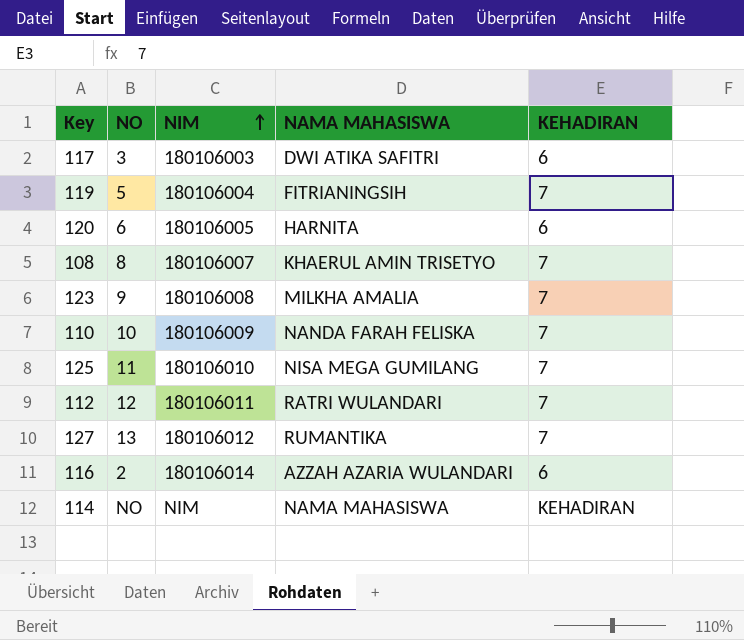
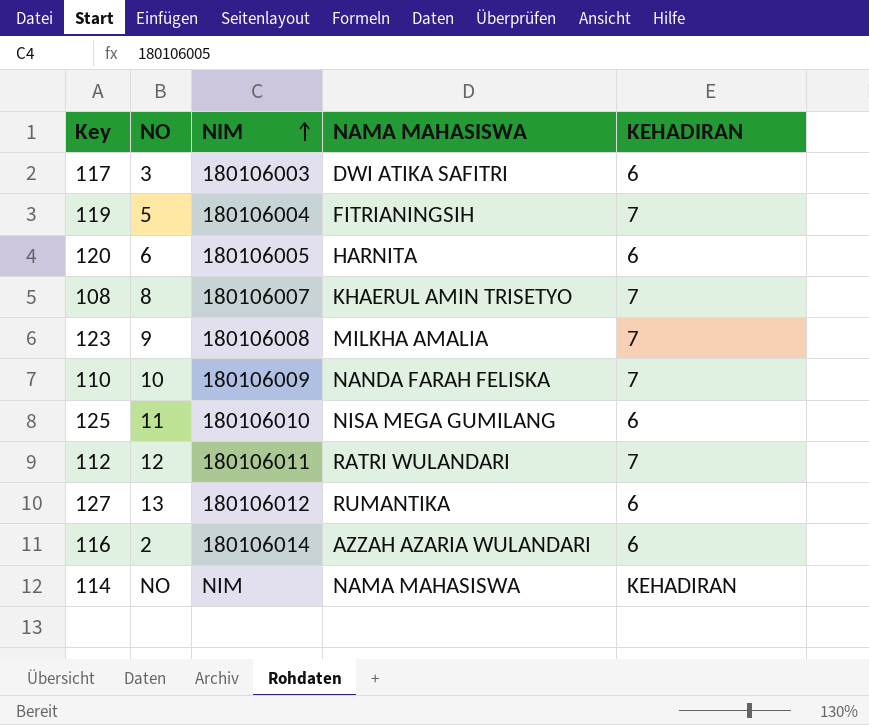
125 | KEHADIRAN: 7 -> 6
127 | KEHADIRAN: 7 -> 6

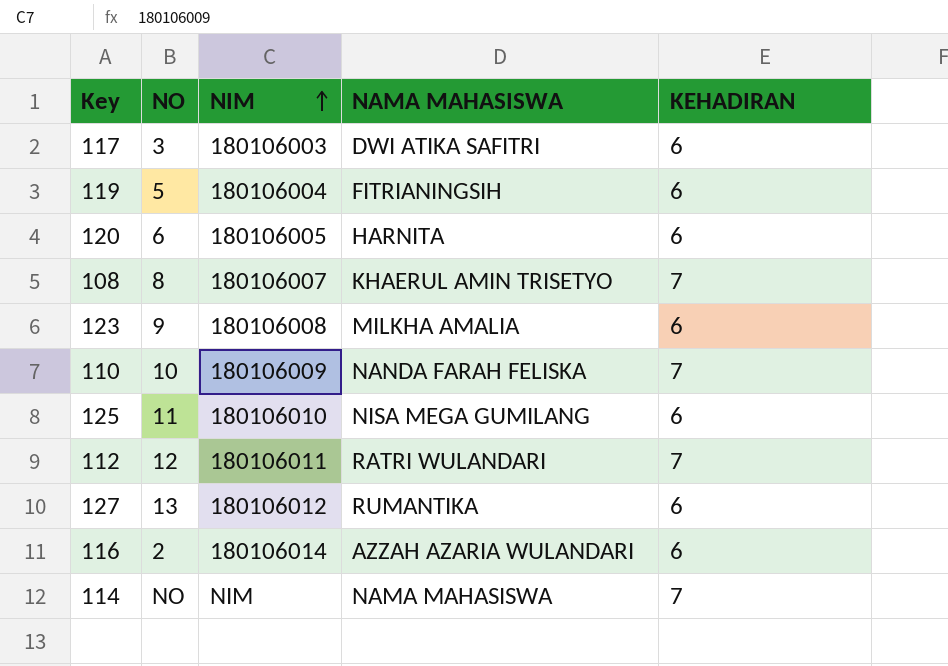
119 | KEHADIRAN: 7 -> 6
123 | KEHADIRAN: 7 -> 6
114 | KEHADIRAN: KEHADIRAN -> 7

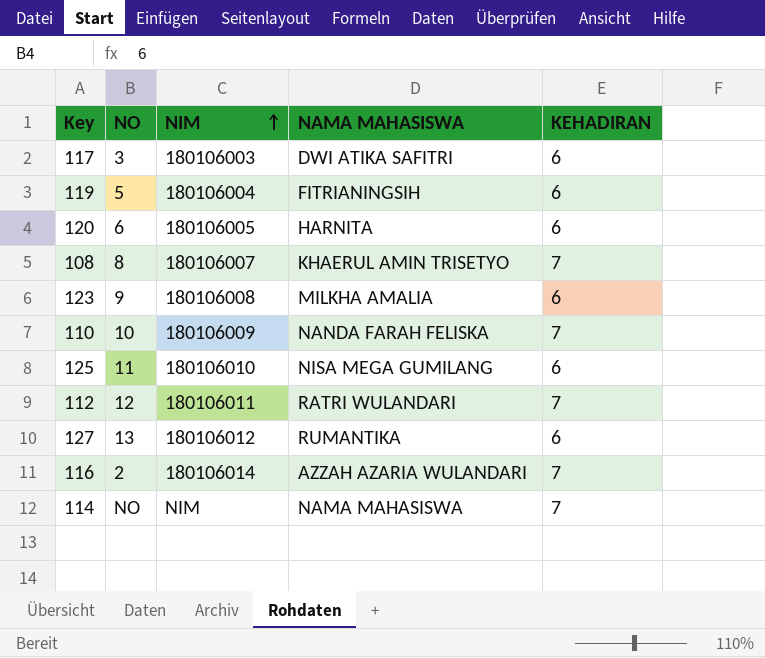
116 | KEHADIRAN: 6 -> 7

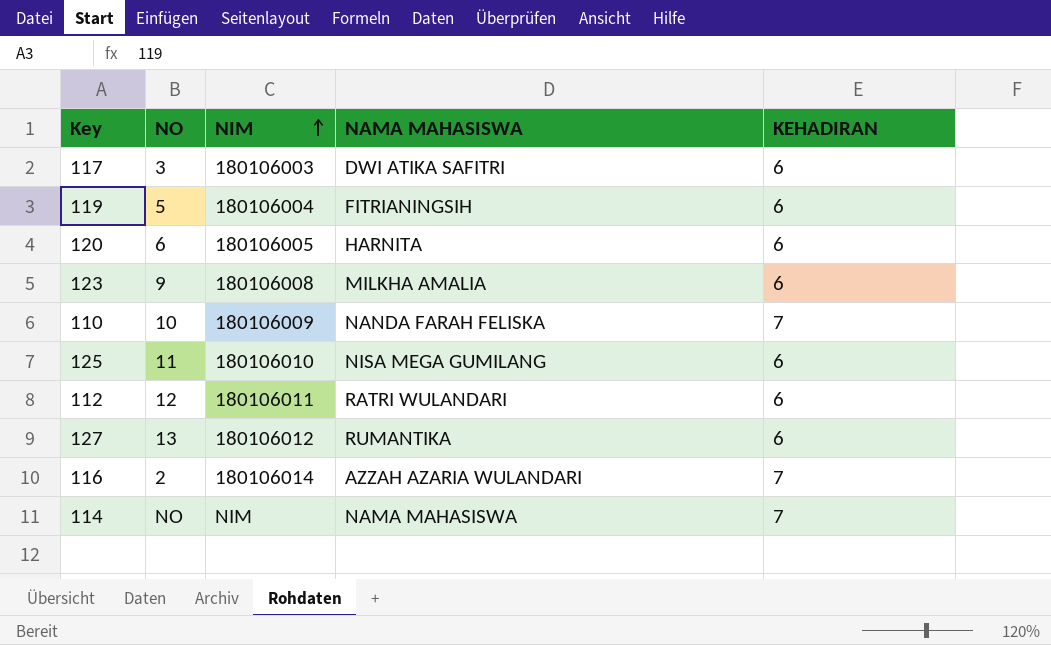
row 108: 8 | 180106007 | KHAERUL AMIN TRISETYO | 7 -> none
112 | KEHADIRAN: 7 -> 6

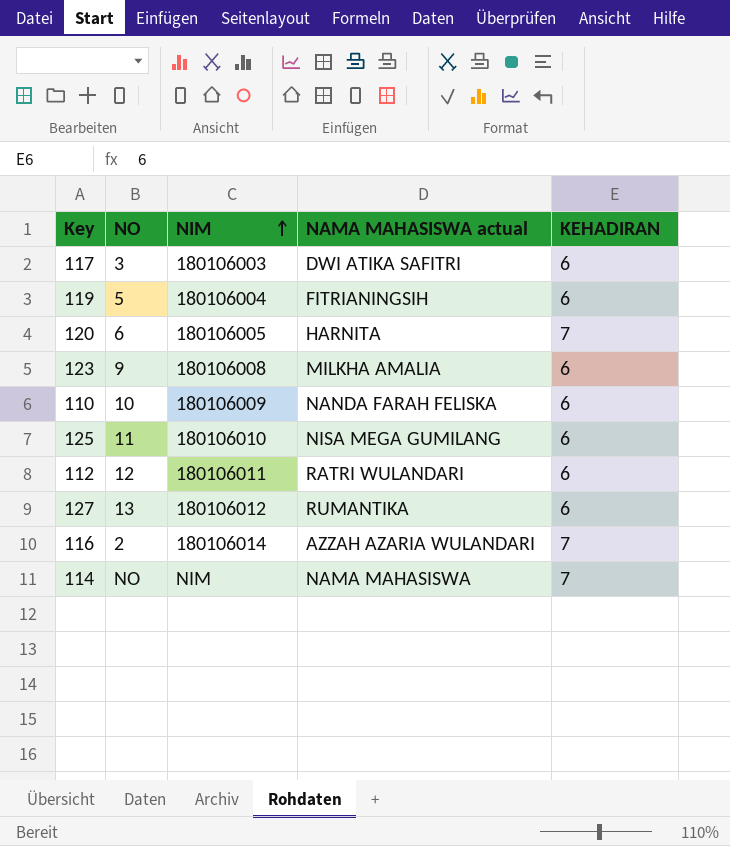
column name: NAMA MAHASISWA -> NAMA MAHASISWA actual
120 | KEHADIRAN: 6 -> 7
110 | KEHADIRAN: 7 -> 6

